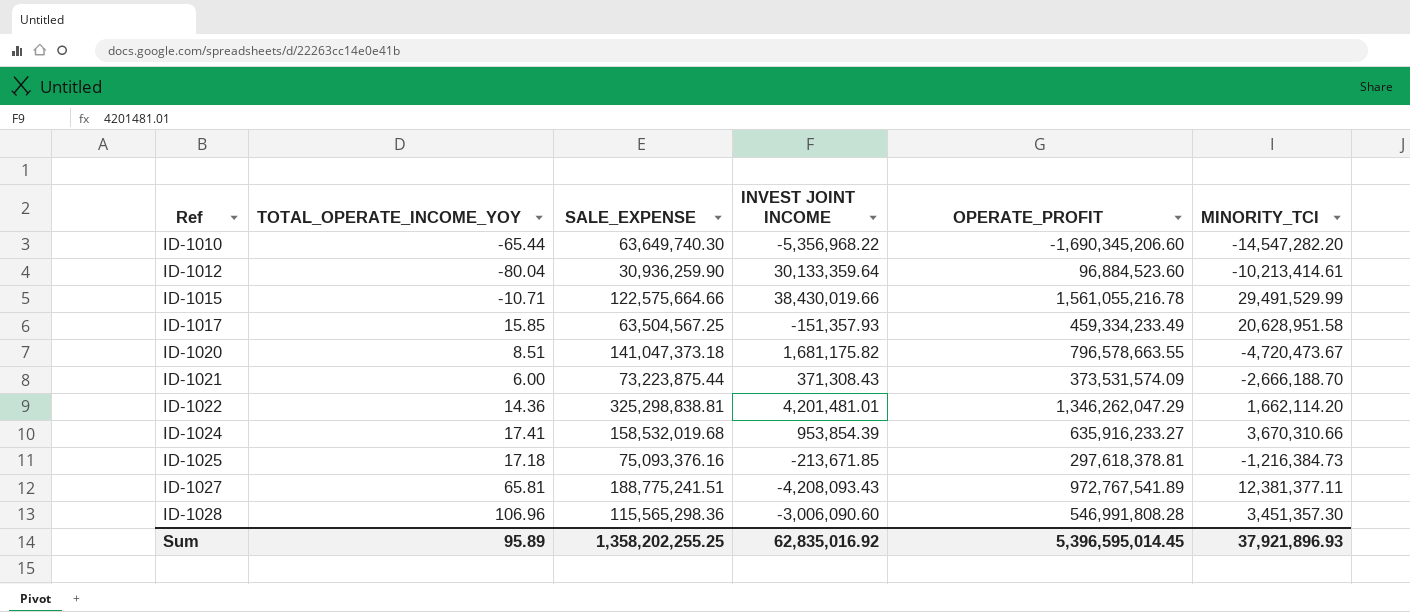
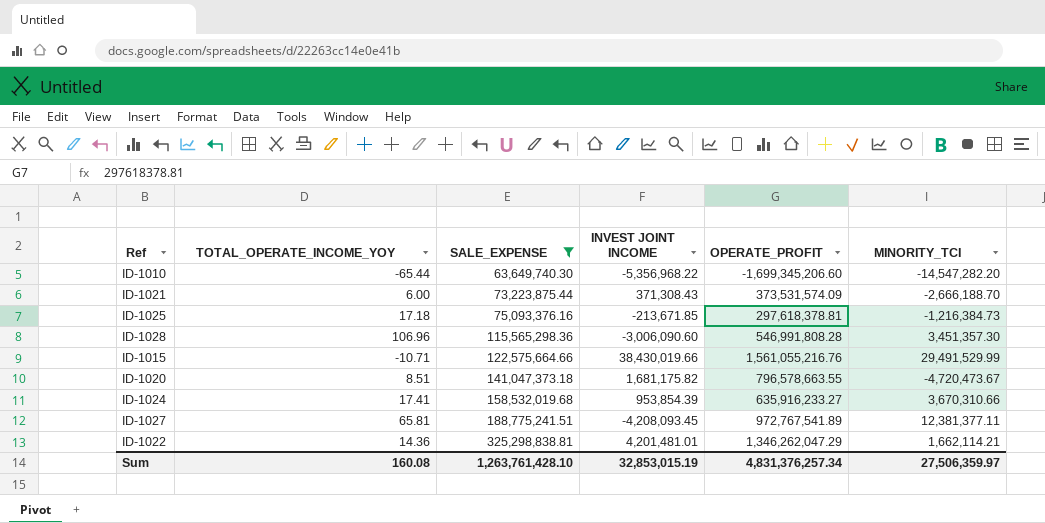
filter: none -> SALE_EXPENSE >= 63,649,740.30
row order: Ref ascending -> SALE_EXPENSE ascending
ID-1010 | OPERATE_PROFIT: -1,690,345,206.60 -> -1,699,345,206.60
ID-1015 | OPERATE_PROFIT: 1,561,055,216.78 -> 1,561,055,216.76
ID-1027 | INVEST JOINT INCOME: -4,208,093.43 -> -4,208,093.45
ID-1022 | MINORITY_TCI: 1,662,114.20 -> 1,662,114.21
Sum | TOTAL_OPERATE_INCOME_YOY: 95.89 -> 160.08
Sum | SALE_EXPENSE: 1,358,202,255.25 -> 1,263,761,428.10
Sum | INVEST JOINT INCOME: 62,835,016.92 -> 32,853,015.19
Sum | OPERATE_PROFIT: 5,396,595,014.45 -> 4,831,376,257.34
Sum | MINORITY_TCI: 37,921,896.93 -> 27,506,359.97

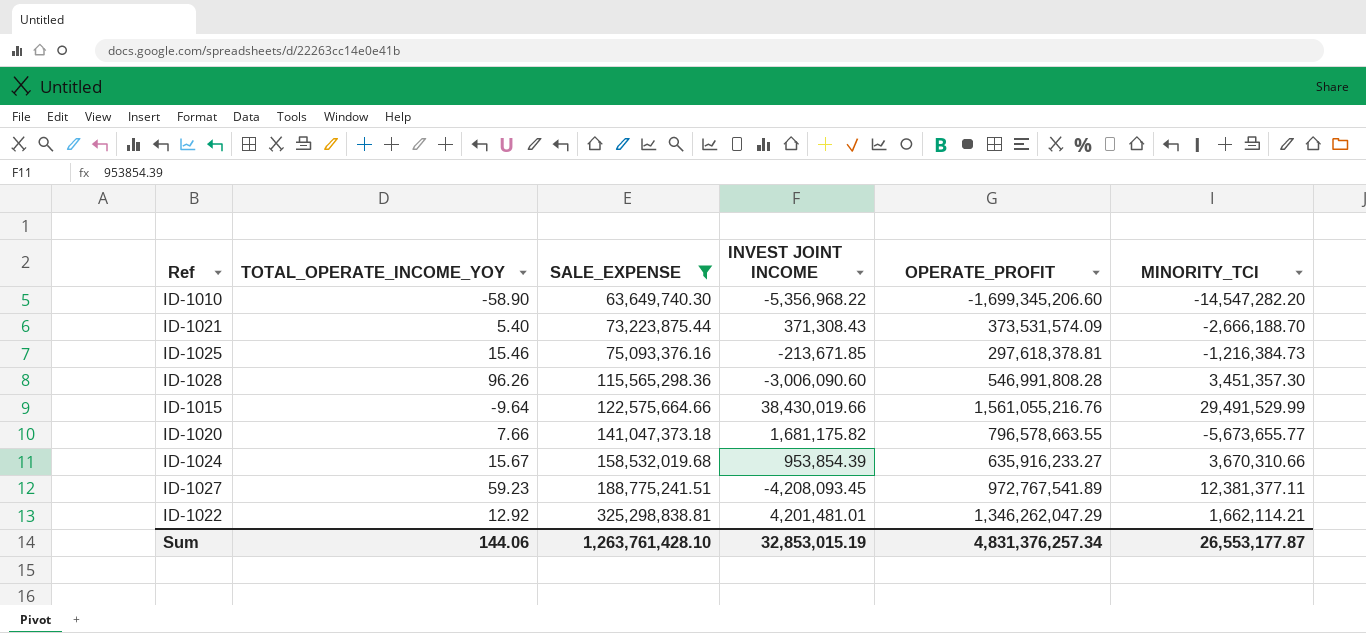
ID-1010 | TOTAL_OPERATE_INCOME_YOY: -65.44 -> -58.90
ID-1021 | TOTAL_OPERATE_INCOME_YOY: 6.00 -> 5.40
ID-1025 | TOTAL_OPERATE_INCOME_YOY: 17.18 -> 15.46
ID-1028 | TOTAL_OPERATE_INCOME_YOY: 106.96 -> 96.26
ID-1015 | TOTAL_OPERATE_INCOME_YOY: -10.71 -> -9.64
ID-1020 | TOTAL_OPERATE_INCOME_YOY: 8.51 -> 7.66
ID-1020 | MINORITY_TCI: -4,720,473.67 -> -5,673,655.77
ID-1024 | TOTAL_OPERATE_INCOME_YOY: 17.41 -> 15.67
ID-1027 | TOTAL_OPERATE_INCOME_YOY: 65.81 -> 59.23
ID-1022 | TOTAL_OPERATE_INCOME_YOY: 14.36 -> 12.92
Sum | TOTAL_OPERATE_INCOME_YOY: 160.08 -> 144.06
Sum | MINORITY_TCI: 27,506,359.97 -> 26,553,177.87

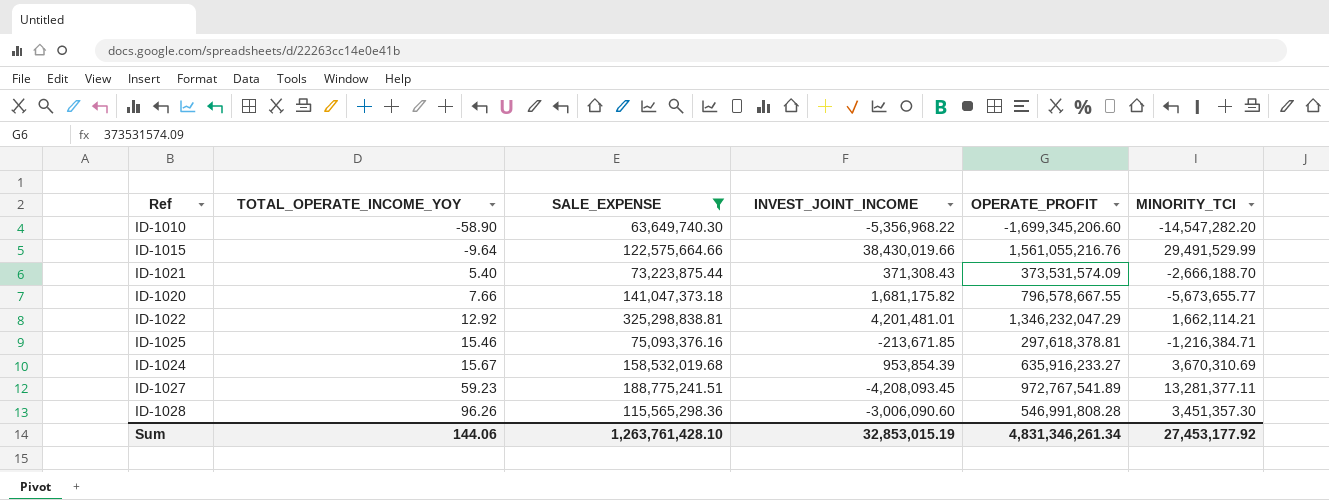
row order: SALE_EXPENSE ascending -> TOTAL_OPERATE_INCOME_YOY ascending
column name: INVEST JOINT INCOME -> INVEST_JOINT_INCOME
ID-1020 | OPERATE_PROFIT: 796,578,663.55 -> 796,578,667.55
ID-1022 | OPERATE_PROFIT: 1,346,262,047.29 -> 1,346,232,047.29
ID-1025 | MINORITY_TCI: -1,216,384.73 -> -1,216,384.71
ID-1024 | MINORITY_TCI: 3,670,310.66 -> 3,670,310.69
ID-1027 | MINORITY_TCI: 12,381,377.11 -> 13,281,377.11
Sum | OPERATE_PROFIT: 4,831,376,257.34 -> 4,831,346,261.34
Sum | MINORITY_TCI: 26,553,177.87 -> 27,453,177.92

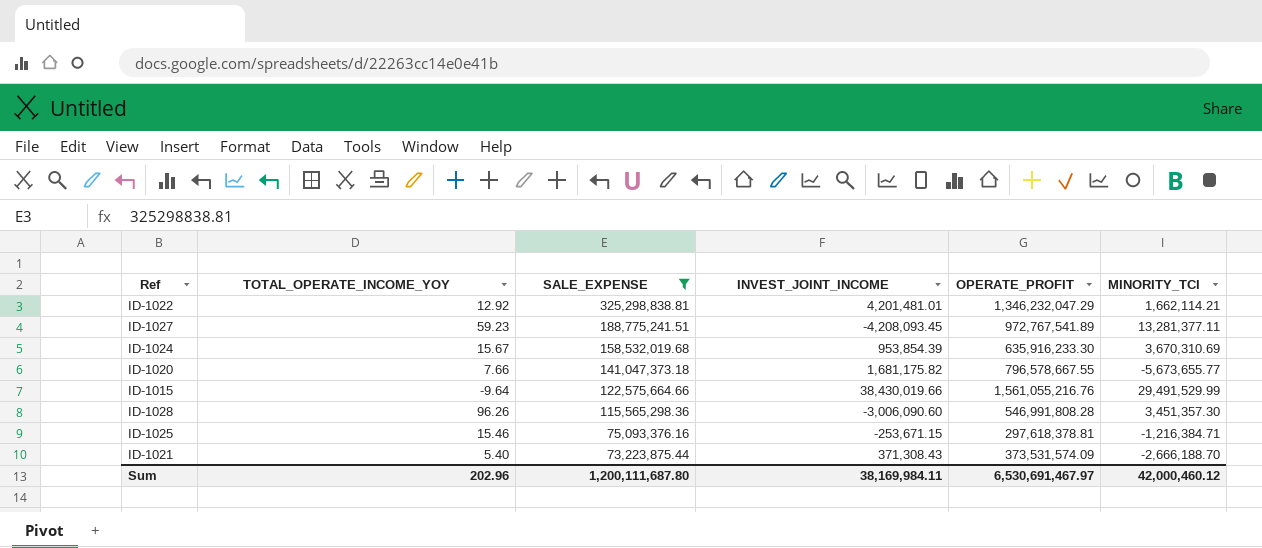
row order: TOTAL_OPERATE_INCOME_YOY ascending -> SALE_EXPENSE descending
row ID-1010: -58.90 | 63,649,740.30 | -5,356,968.22 | -1,699,345,206.60 | -14,547,282.20 -> none
ID-1024 | OPERATE_PROFIT: 635,916,233.27 -> 635,916,233.30
ID-1025 | INVEST_JOINT_INCOME: -213,671.85 -> -253,671.15
Sum | TOTAL_OPERATE_INCOME_YOY: 144.06 -> 202.96
Sum | SALE_EXPENSE: 1,263,761,428.10 -> 1,200,111,687.80
Sum | INVEST_JOINT_INCOME: 32,853,015.19 -> 38,169,984.11
Sum | OPERATE_PROFIT: 4,831,346,261.34 -> 6,530,691,467.97
Sum | MINORITY_TCI: 27,453,177.92 -> 42,000,460.12

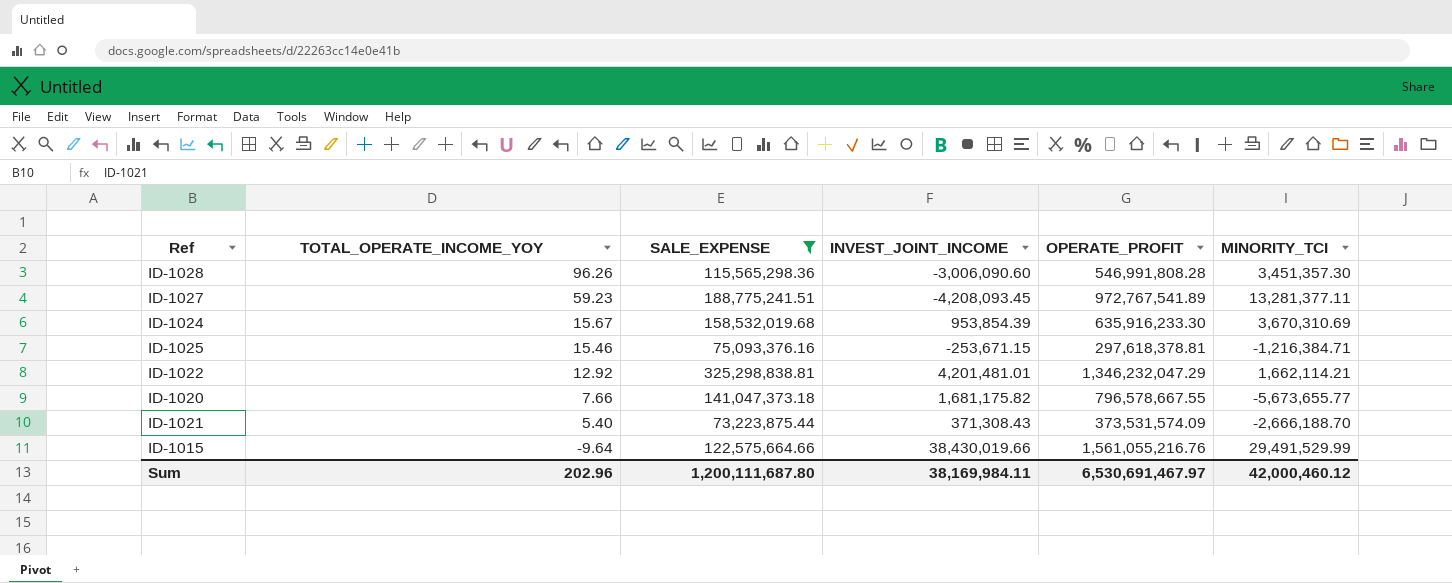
row order: SALE_EXPENSE descending -> TOTAL_OPERATE_INCOME_YOY descending

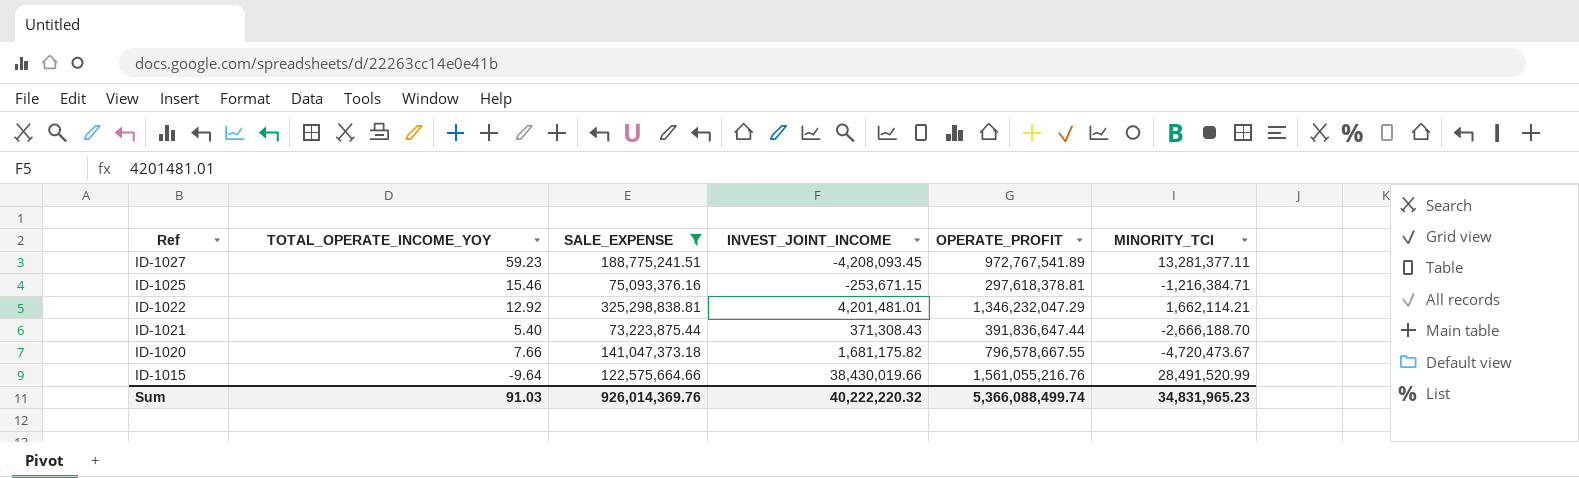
row order: TOTAL_OPERATE_INCOME_YOY descending -> Ref descending
row ID-1028: 96.26 | 115,565,298.36 | -3,006,090.60 | 546,991,808.28 | 3,451,357.30 -> none
row ID-1024: 15.67 | 158,532,019.68 | 953,854.39 | 635,916,233.30 | 3,670,310.69 -> none
ID-1021 | OPERATE_PROFIT: 373,531,574.09 -> 391,836,647.44
ID-1020 | MINORITY_TCI: -5,673,655.77 -> -4,720,473.67
ID-1015 | MINORITY_TCI: 29,491,529.99 -> 28,491,520.99
Sum | TOTAL_OPERATE_INCOME_YOY: 202.96 -> 91.03
Sum | SALE_EXPENSE: 1,200,111,687.80 -> 926,014,369.76
Sum | INVEST_JOINT_INCOME: 38,169,984.11 -> 40,222,220.32
Sum | OPERATE_PROFIT: 6,530,691,467.97 -> 5,366,088,499.74
Sum | MINORITY_TCI: 42,000,460.12 -> 34,831,965.23

